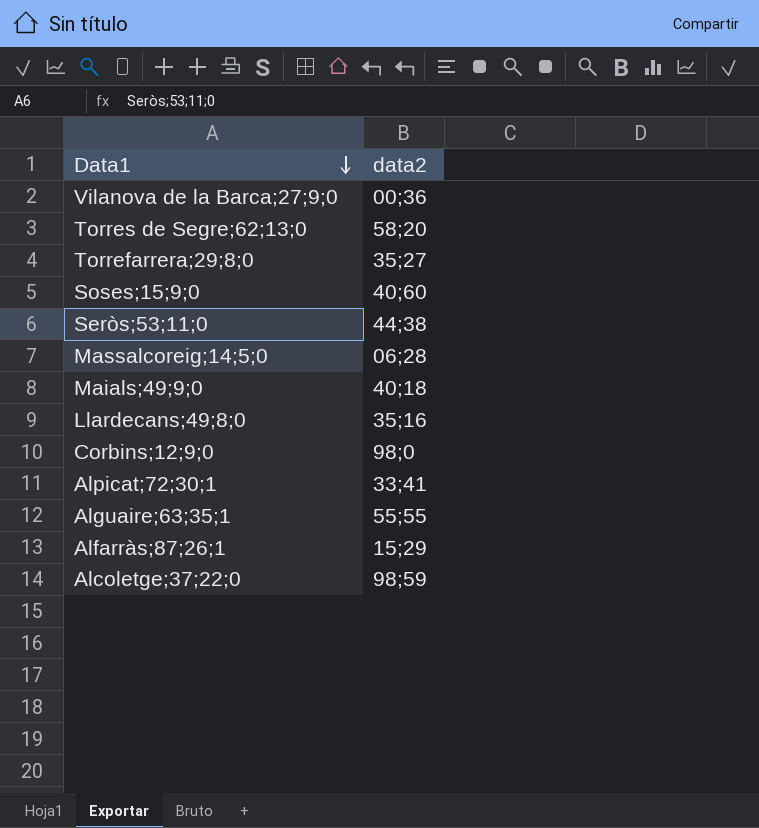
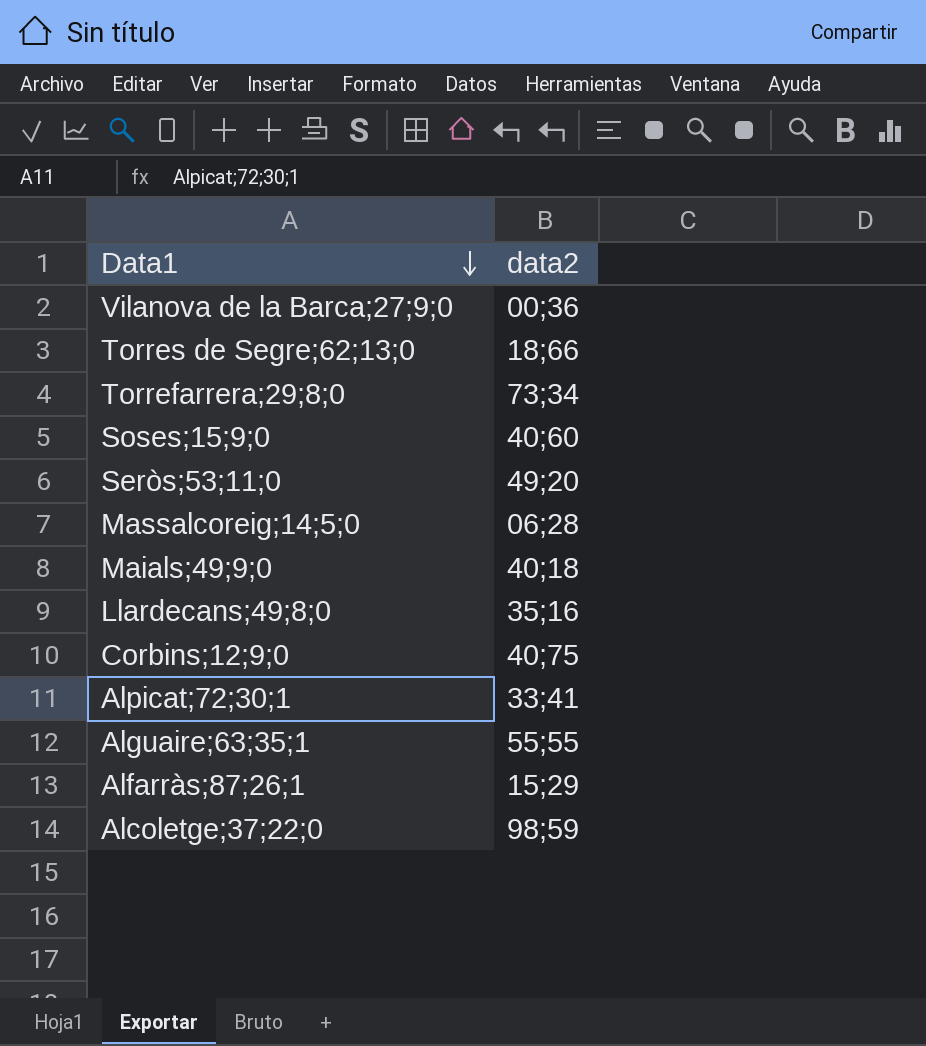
Torres de Segre;62;13;0 | data2: 58;20 -> 18;66
Torrefarrera;29;8;0 | data2: 35;27 -> 73;34
Seròs;53;11;0 | data2: 44;38 -> 49;20
Corbins;12;9;0 | data2: 98;0 -> 40;75

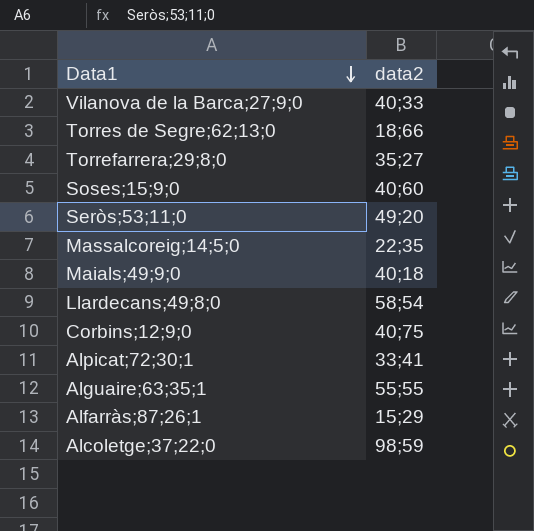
Vilanova de la Barca;27;9;0 | data2: 00;36 -> 40;33
Torrefarrera;29;8;0 | data2: 73;34 -> 35;27
Massalcoreig;14;5;0 | data2: 06;28 -> 22;35
Llardecans;49;8;0 | data2: 35;16 -> 58;54

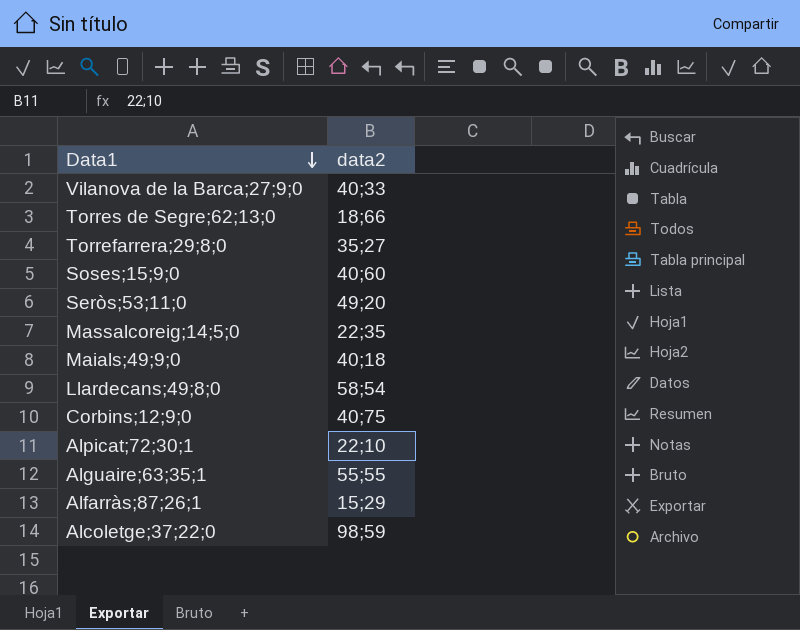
Alpicat;72;30;1 | data2: 33;41 -> 22;10

